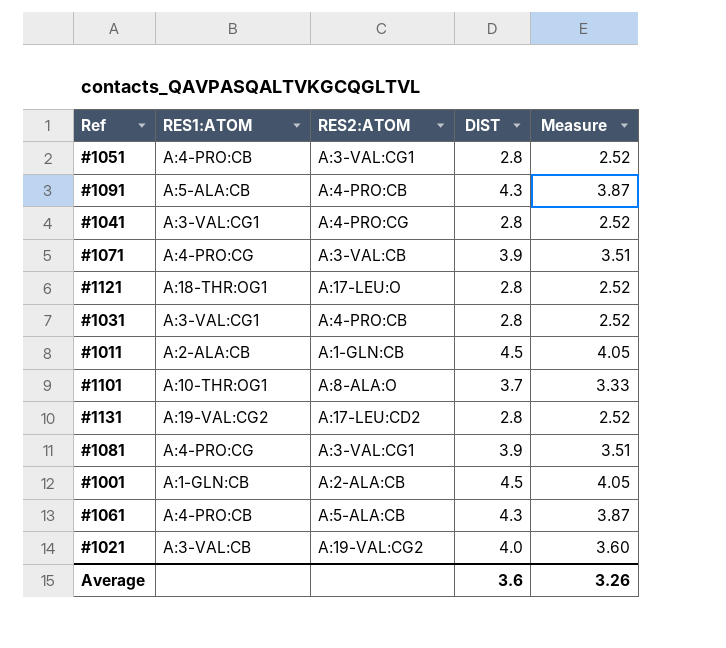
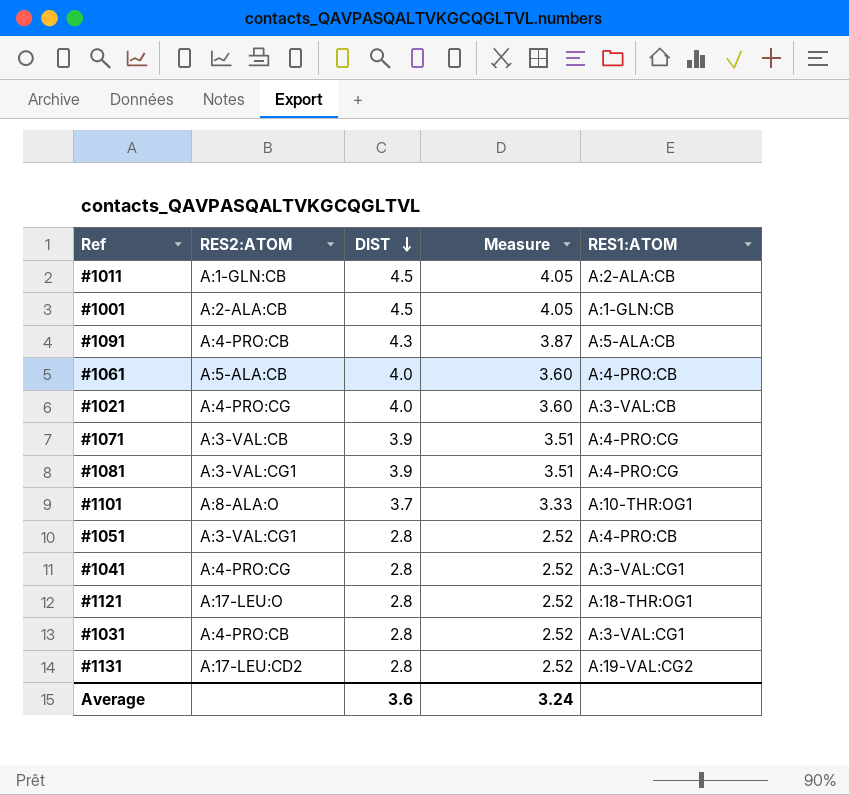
row order: none -> DIST descending
column RES1:ATOM | position: 2 -> 5
#1061 | DIST: 4.3 -> 4.0
#1061 | Measure: 3.87 -> 3.60
#1021 | RES2:ATOM: A:19-VAL:CG2 -> A:4-PRO:CG
Average | Measure: 3.26 -> 3.24

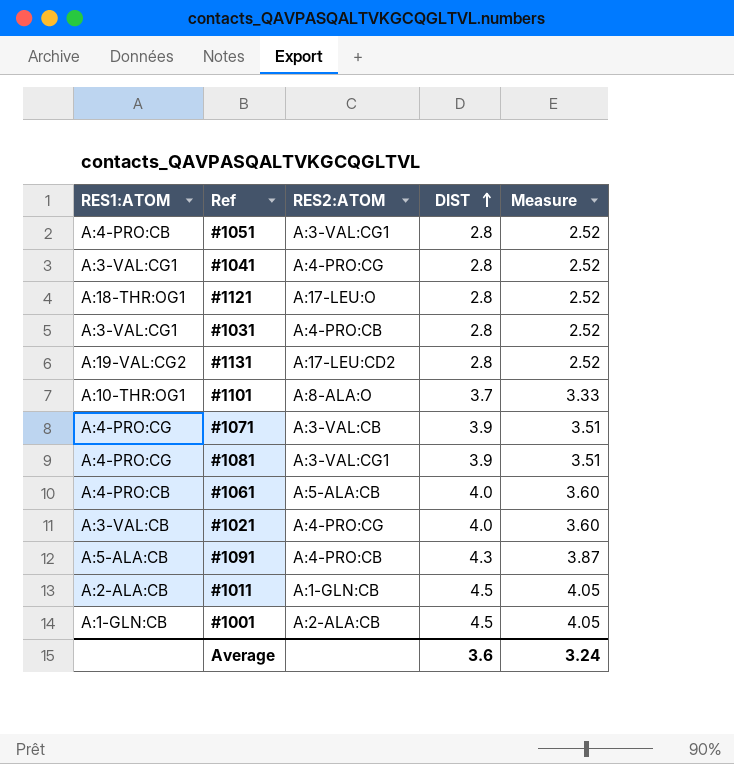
row order: DIST descending -> DIST ascending
column RES1:ATOM | position: 5 -> 1

